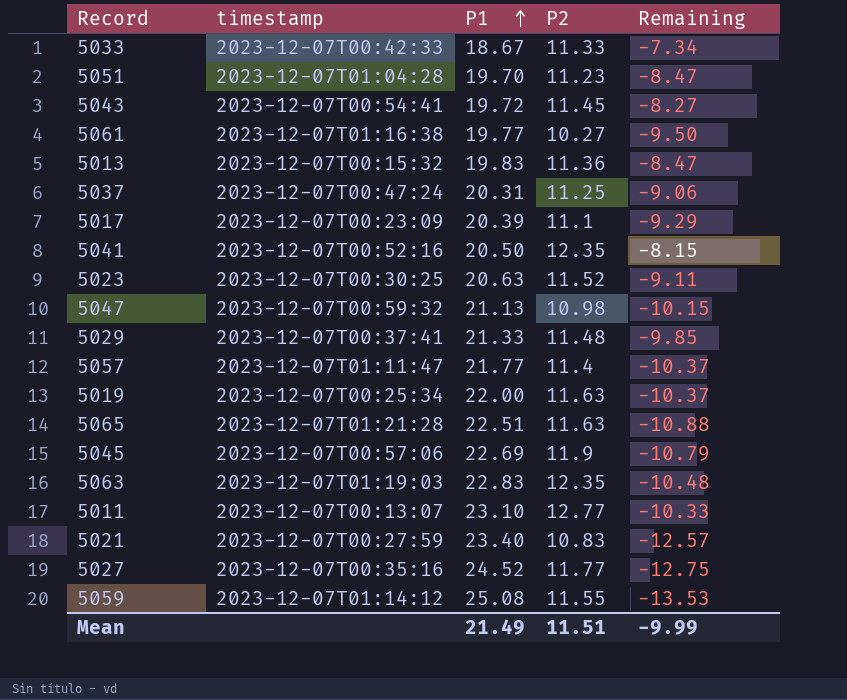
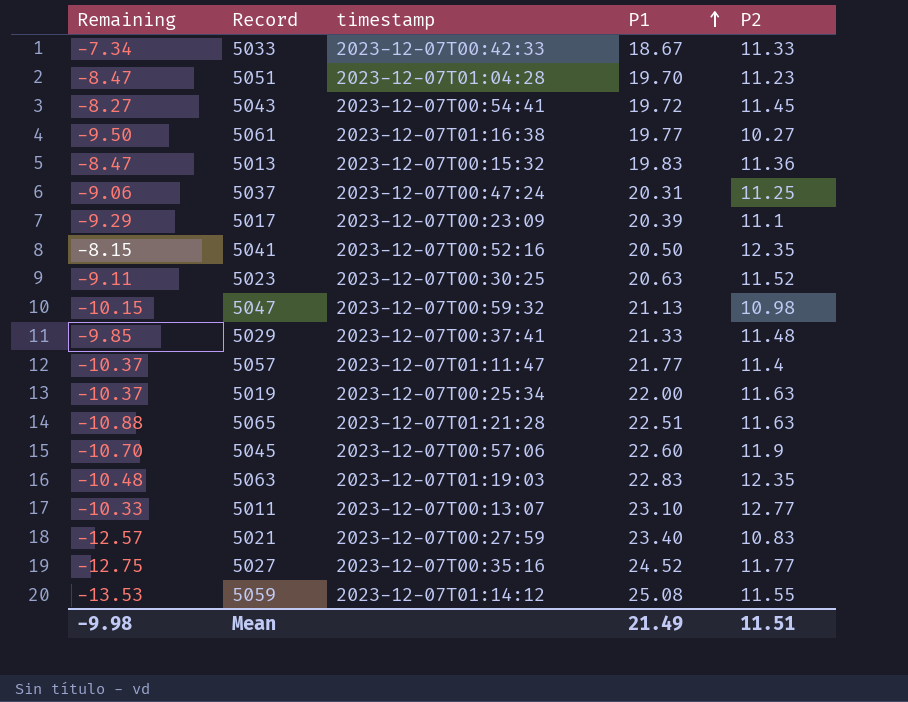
column Remaining | position: 5 -> 1
5045 | Remaining: -10.79 -> -10.70
5045 | P1: 22.69 -> 22.60
Mean | Remaining: -9.99 -> -9.98

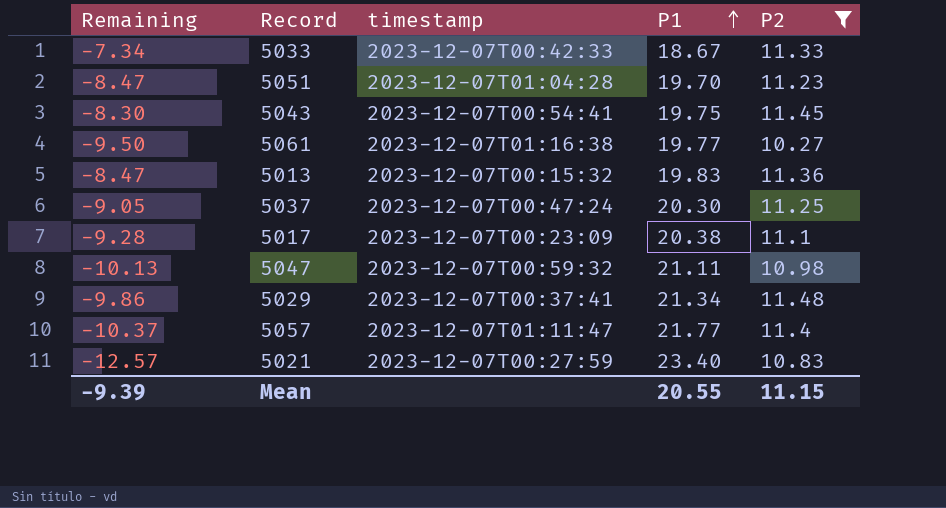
filter: none -> P2 <= 11.48
5043 | Remaining: -8.27 -> -8.30
5043 | P1: 19.72 -> 19.75
5037 | Remaining: -9.06 -> -9.05
5037 | P1: 20.31 -> 20.30
5017 | Remaining: -9.29 -> -9.28
5017 | P1: 20.39 -> 20.38
5047 | Remaining: -10.15 -> -10.13
5047 | P1: 21.13 -> 21.11
5029 | Remaining: -9.85 -> -9.86
5029 | P1: 21.33 -> 21.34
Mean | Remaining: -9.98 -> -9.39
Mean | P1: 21.49 -> 20.55
Mean | P2: 11.51 -> 11.15

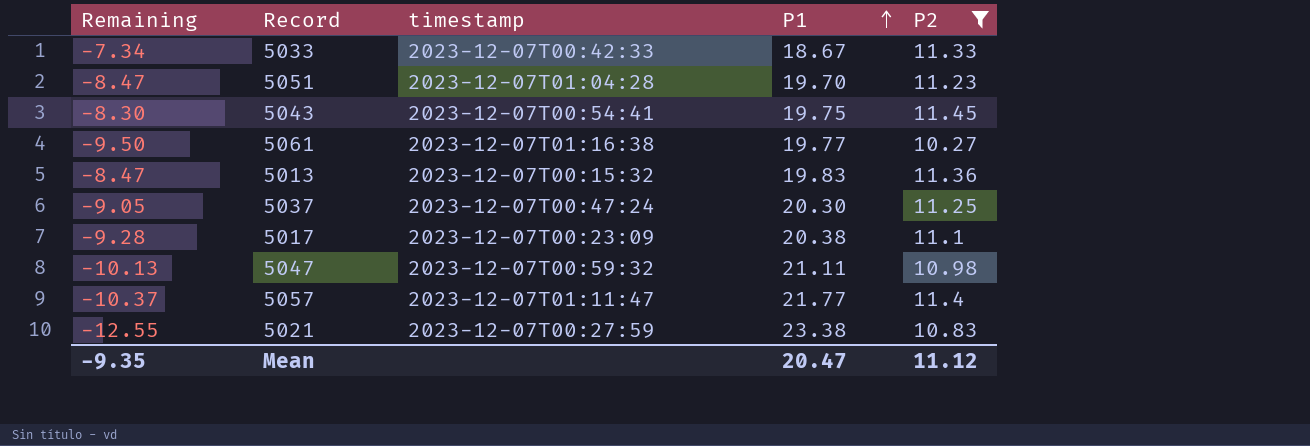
row 5029: -9.86 | 2023-12-07T00:37:41 | 21.34 | 11.48 -> none
5021 | Remaining: -12.57 -> -12.55
5021 | P1: 23.40 -> 23.38
Mean | Remaining: -9.39 -> -9.35
Mean | P1: 20.55 -> 20.47
Mean | P2: 11.15 -> 11.12

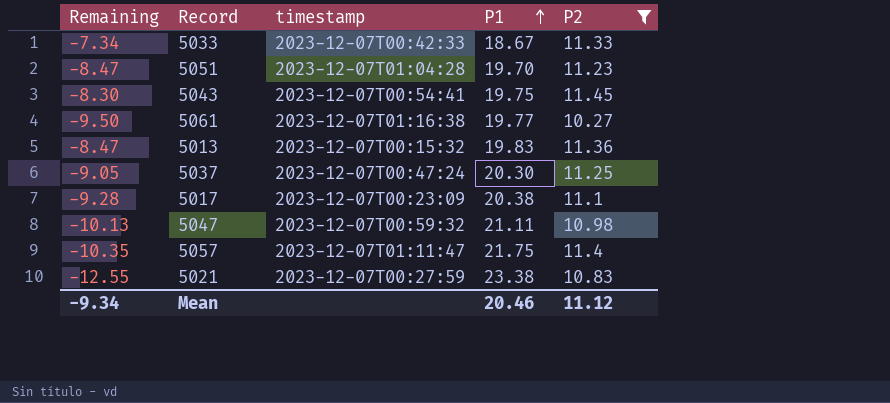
5057 | Remaining: -10.37 -> -10.35
5057 | P1: 21.77 -> 21.75
Mean | Remaining: -9.35 -> -9.34
Mean | P1: 20.47 -> 20.46

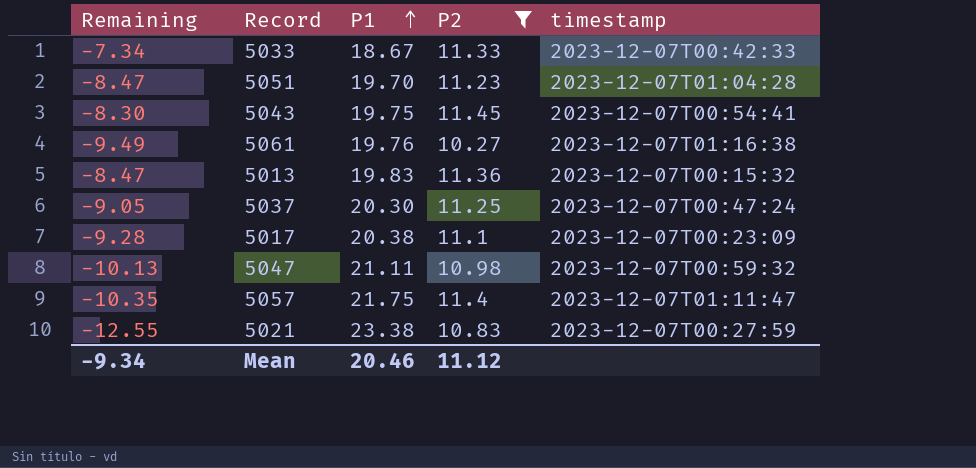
column timestamp | position: 3 -> 5
5061 | Remaining: -9.50 -> -9.49
5061 | P1: 19.77 -> 19.76

